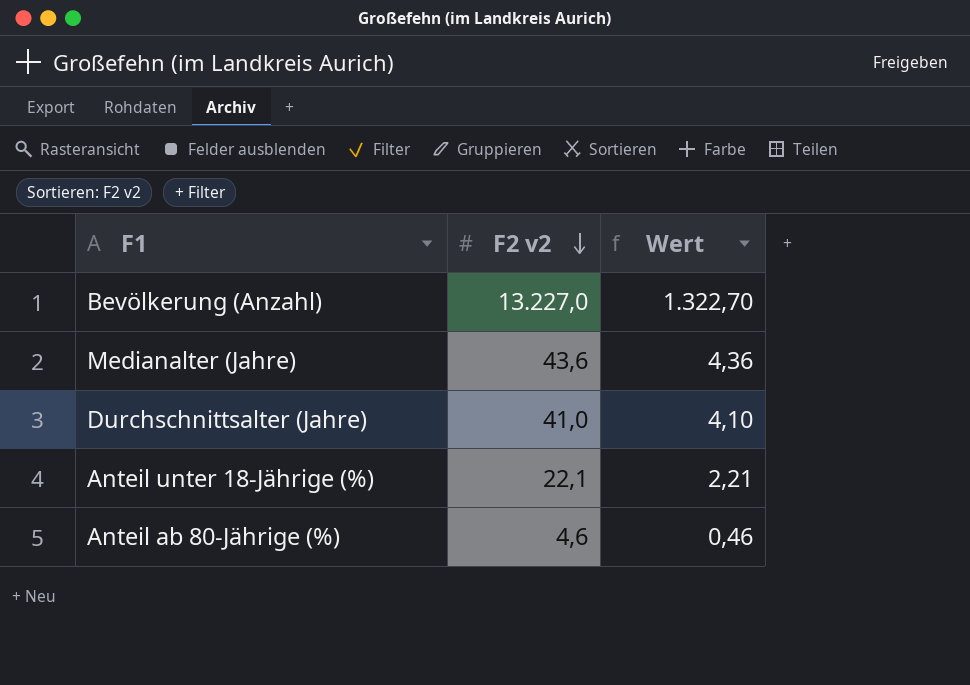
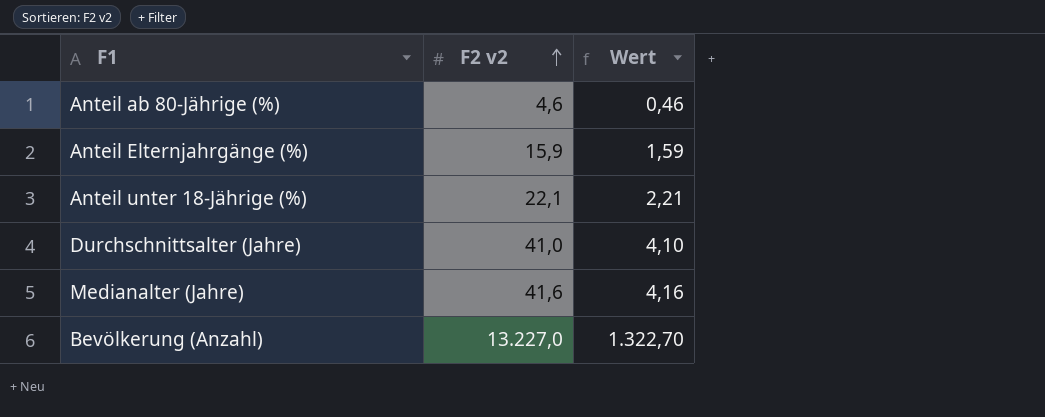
row order: F2 v2 descending -> F2 v2 ascending
row Anteil Elternjahrgänge (%): none -> 15,9 | 1,59
Medianalter (Jahre) | F2 v2: 43,6 -> 41,6
Medianalter (Jahre) | Wert: 4,36 -> 4,16

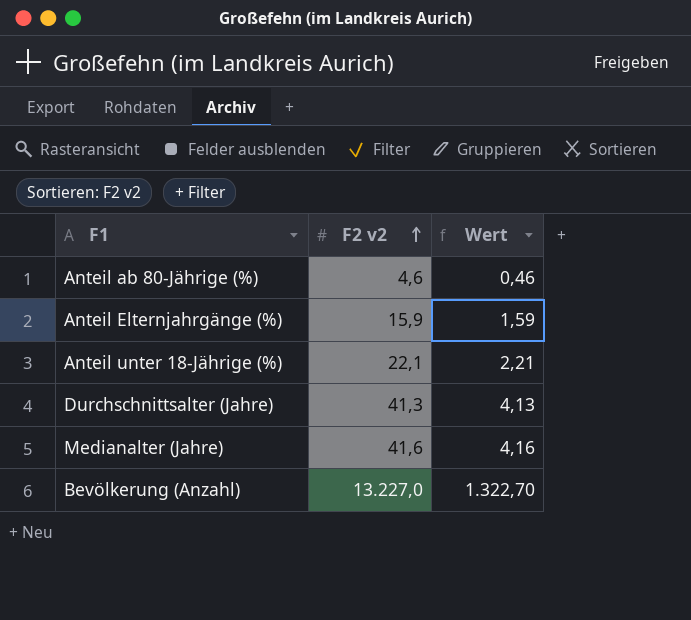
Durchschnittsalter (Jahre) | F2 v2: 41,0 -> 41,3
Durchschnittsalter (Jahre) | Wert: 4,10 -> 4,13

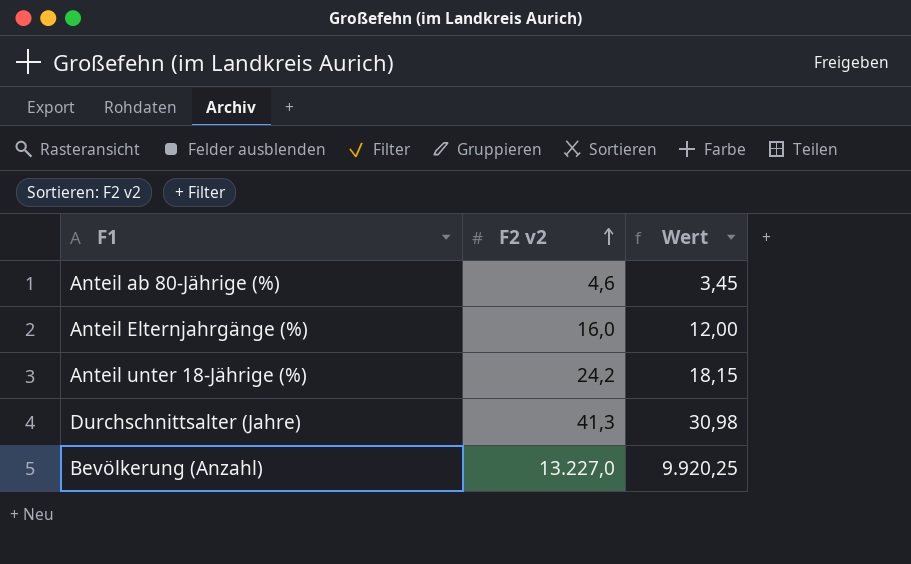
column Wert | formula: [F2 v2] * 0,1 -> [F2 v2] * 0,75
row Medianalter (Jahre): 41,6 | 4,16 -> none
Anteil Elternjahrgänge (%) | F2 v2: 15,9 -> 16,0
Anteil unter 18-Jährige (%) | F2 v2: 22,1 -> 24,2

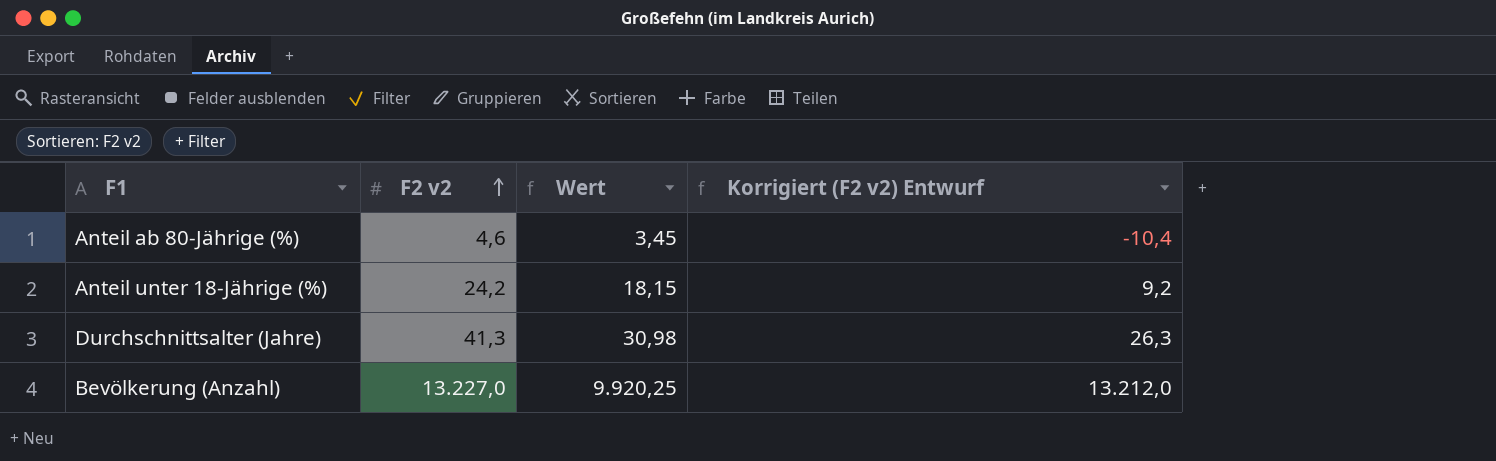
column Korrigiert (F2 v2) Entwurf | formula: none -> [F2 v2] - 15
row Anteil Elternjahrgänge (%): 16,0 | 12,00 -> none

